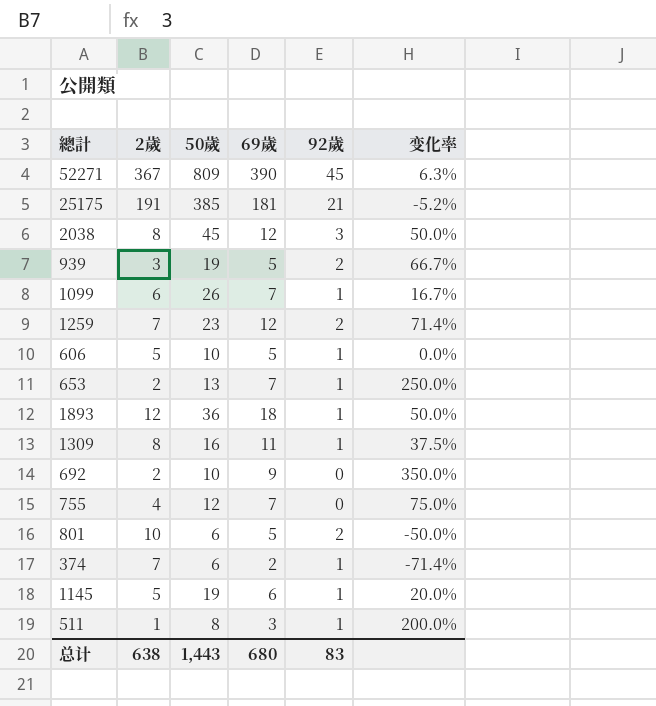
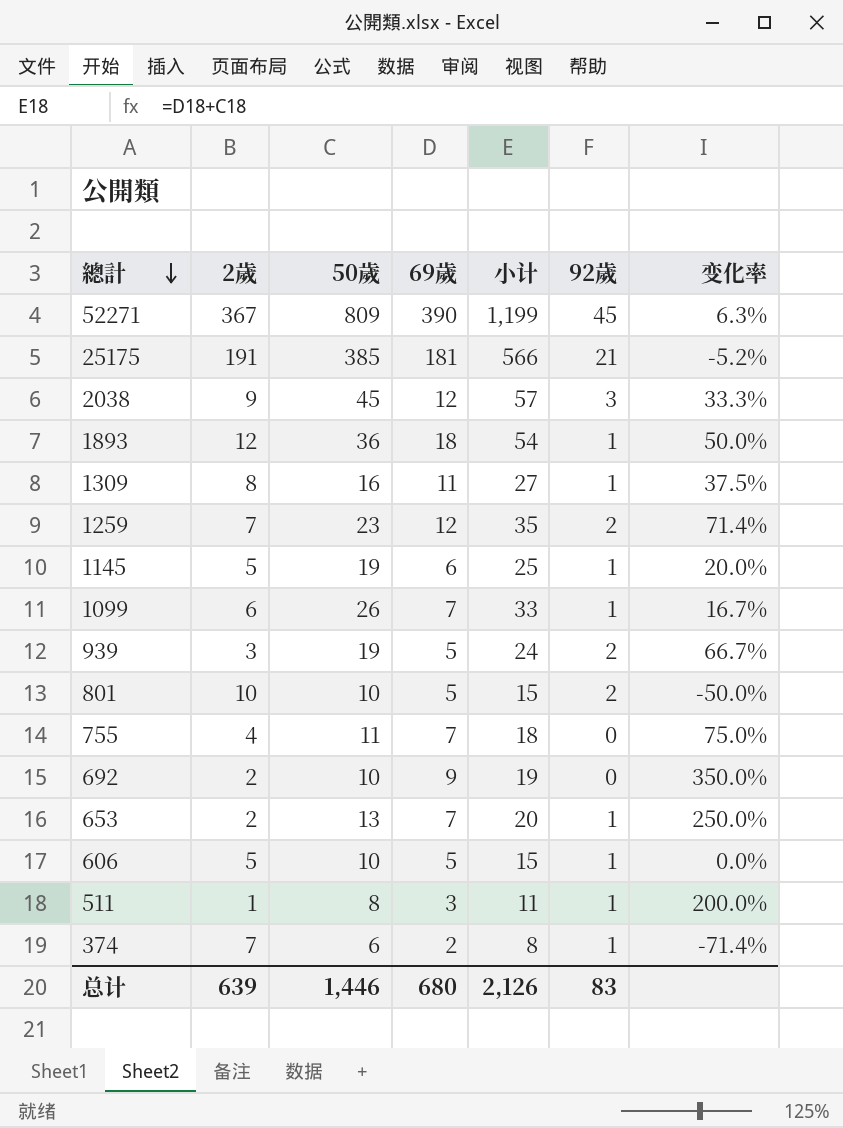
row order: none -> 總計 descending
column 小计 | formula: none -> [50歲] + [69歲]
2038 | 2歲: 8 -> 9
2038 | 变化率: 50.0% -> 33.3%
801 | 50歲: 6 -> 10
755 | 50歲: 12 -> 11
总计 | 2歲: 638 -> 639
总计 | 50歲: 1,443 -> 1,446

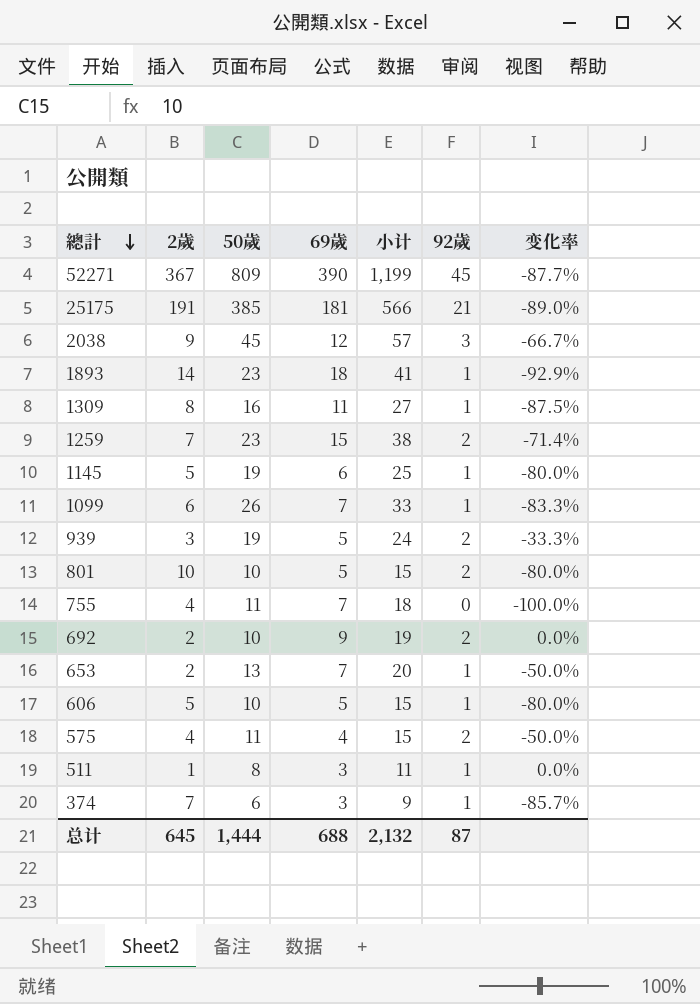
column 变化率 | formula: ([69歲] - [2歲]) / [2歲] -> ([92歲] - [2歲]) / [2歲]
1893 | 2歲: 12 -> 14
1893 | 50歲: 36 -> 23
1893 | 小计: 54 -> 41
1259 | 69歲: 12 -> 15
1259 | 小计: 35 -> 38
692 | 92歲: 0 -> 2
row 575: none -> 4 | 11 | 4 | 15 | 2 | -50.0%
374 | 69歲: 2 -> 3
374 | 小计: 8 -> 9
总计 | 2歲: 639 -> 645
总计 | 50歲: 1,446 -> 1,444
总计 | 69歲: 680 -> 688
总计 | 小计: 2,126 -> 2,132
总计 | 92歲: 83 -> 87

